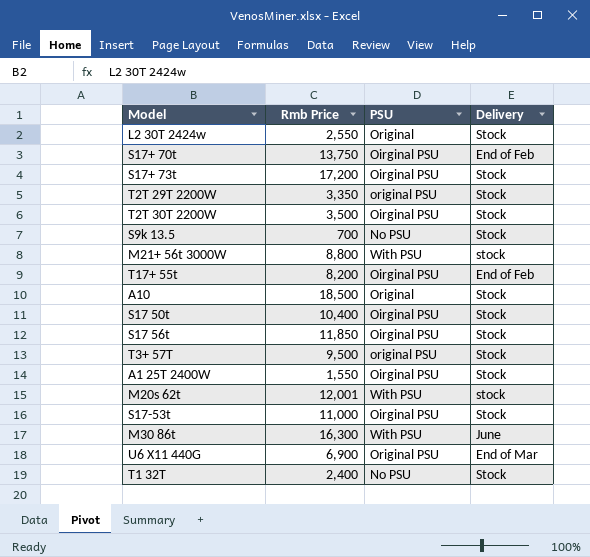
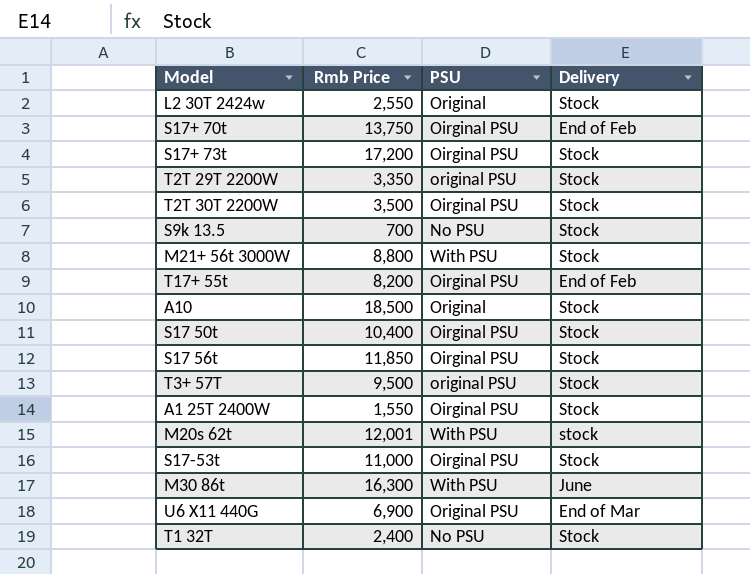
M21+ 56t 3000W | Delivery: stock -> Stock

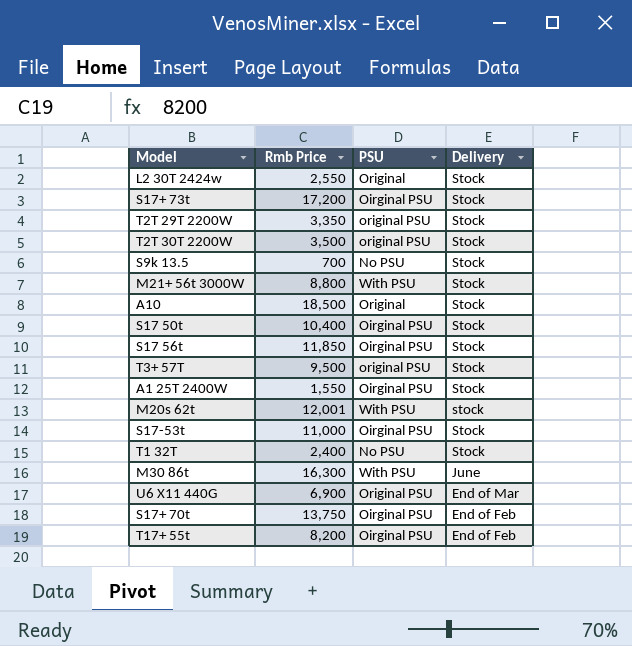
row order: none -> Delivery descending
T2T 30T 2200W | PSU: Oirginal PSU -> original PSU

